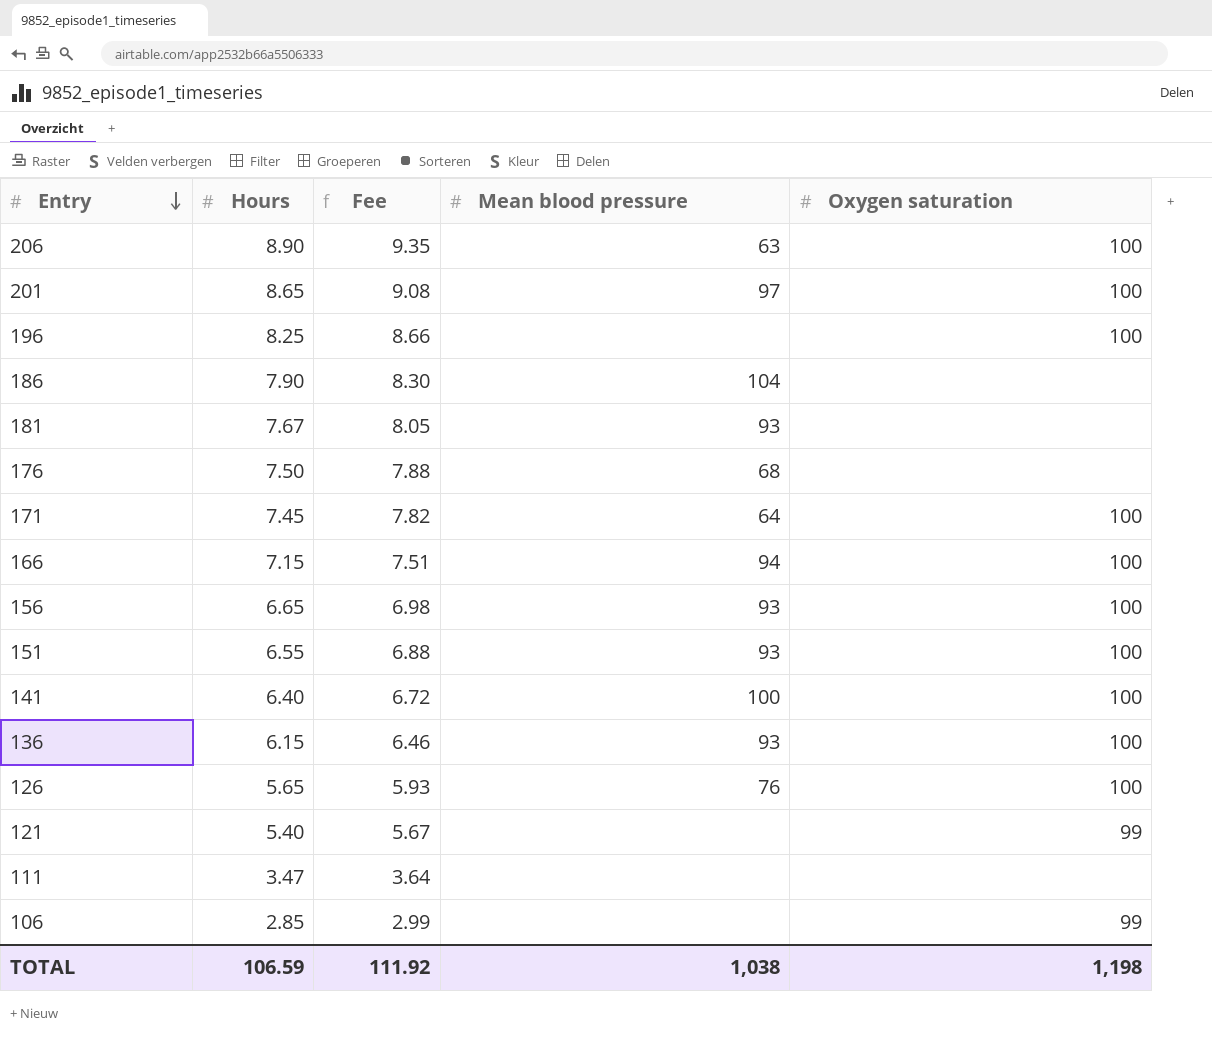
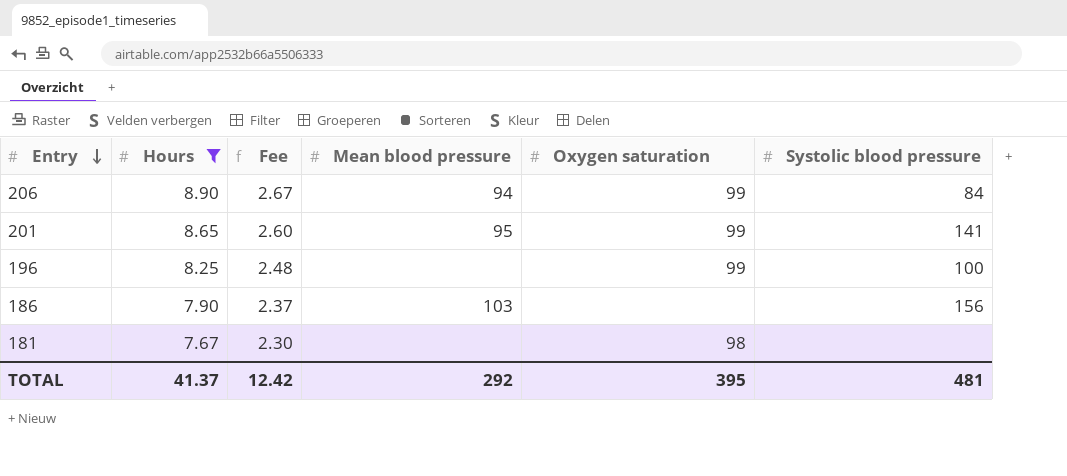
filter: none -> Hours >= 7.67
column Fee | formula: [Hours] * 1.05 -> [Hours] * 0.3
column Systolic blood pressure | position: none -> 6
206 | Mean blood pressure: 63 -> 94
206 | Oxygen saturation: 100 -> 99
201 | Mean blood pressure: 97 -> 95
201 | Oxygen saturation: 100 -> 99
196 | Oxygen saturation: 100 -> 99
186 | Mean blood pressure: 104 -> 103
181 | Mean blood pressure: 93 -> none
181 | Oxygen saturation: none -> 98
TOTAL | Hours: 106.59 -> 41.37
TOTAL | Fee: 111.92 -> 12.42
TOTAL | Mean blood pressure: 1,038 -> 292
TOTAL | Oxygen saturation: 1,198 -> 395

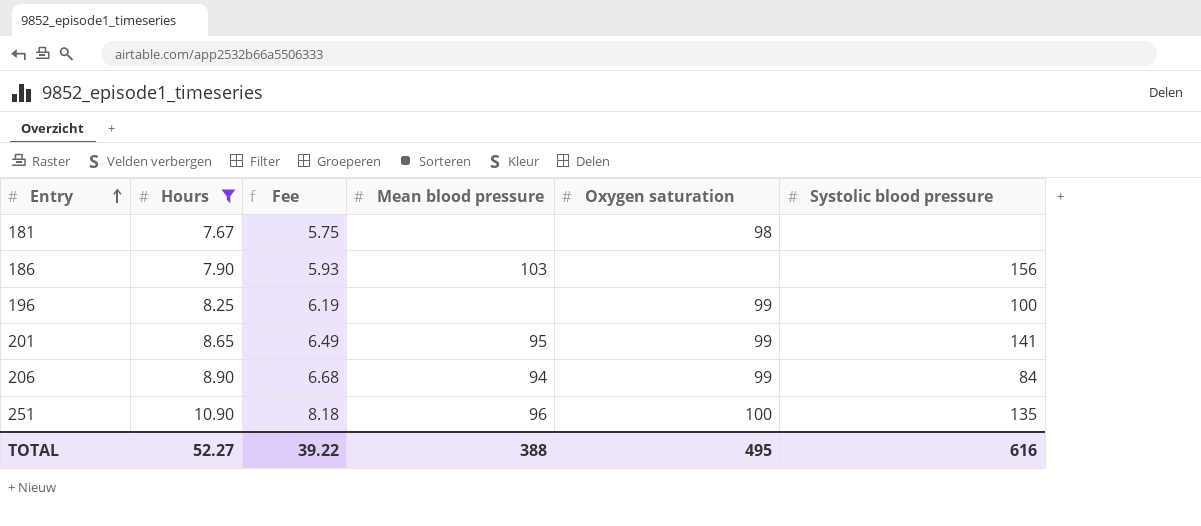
row order: Entry descending -> Entry ascending
column Fee | formula: [Hours] * 0.3 -> [Hours] * 0.75
row 251: none -> 10.90 | 8.18 | 96 | 100 | 135
TOTAL | Hours: 41.37 -> 52.27
TOTAL | Fee: 12.42 -> 39.22
TOTAL | Mean blood pressure: 292 -> 388
TOTAL | Oxygen saturation: 395 -> 495
TOTAL | Systolic blood pressure: 481 -> 616

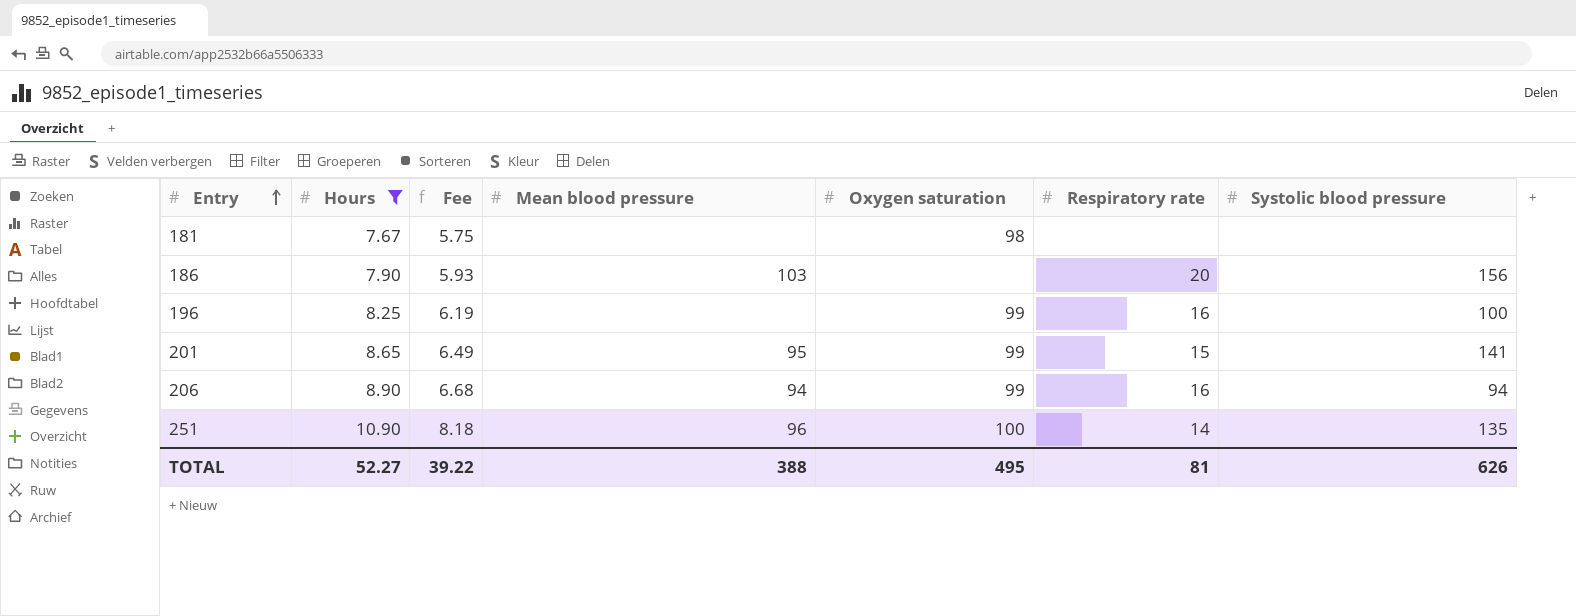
column Respiratory rate | position: none -> 6
206 | Systolic blood pressure: 84 -> 94
TOTAL | Systolic blood pressure: 616 -> 626

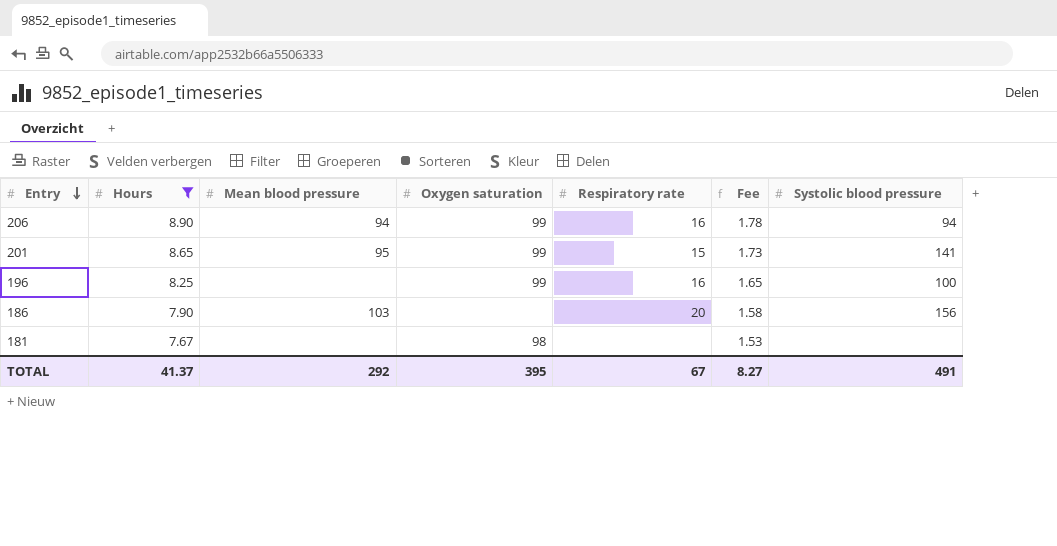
row order: Entry ascending -> Entry descending
column Fee | formula: [Hours] * 0.75 -> [Hours] * 0.2
column Fee | position: 3 -> 6
row 251: 10.90 | 8.18 | 96 | 100 | 14 | 135 -> none
TOTAL | Hours: 52.27 -> 41.37
TOTAL | Mean blood pressure: 388 -> 292
TOTAL | Oxygen saturation: 495 -> 395
TOTAL | Respiratory rate: 81 -> 67
TOTAL | Fee: 39.22 -> 8.27
TOTAL | Systolic blood pressure: 626 -> 491

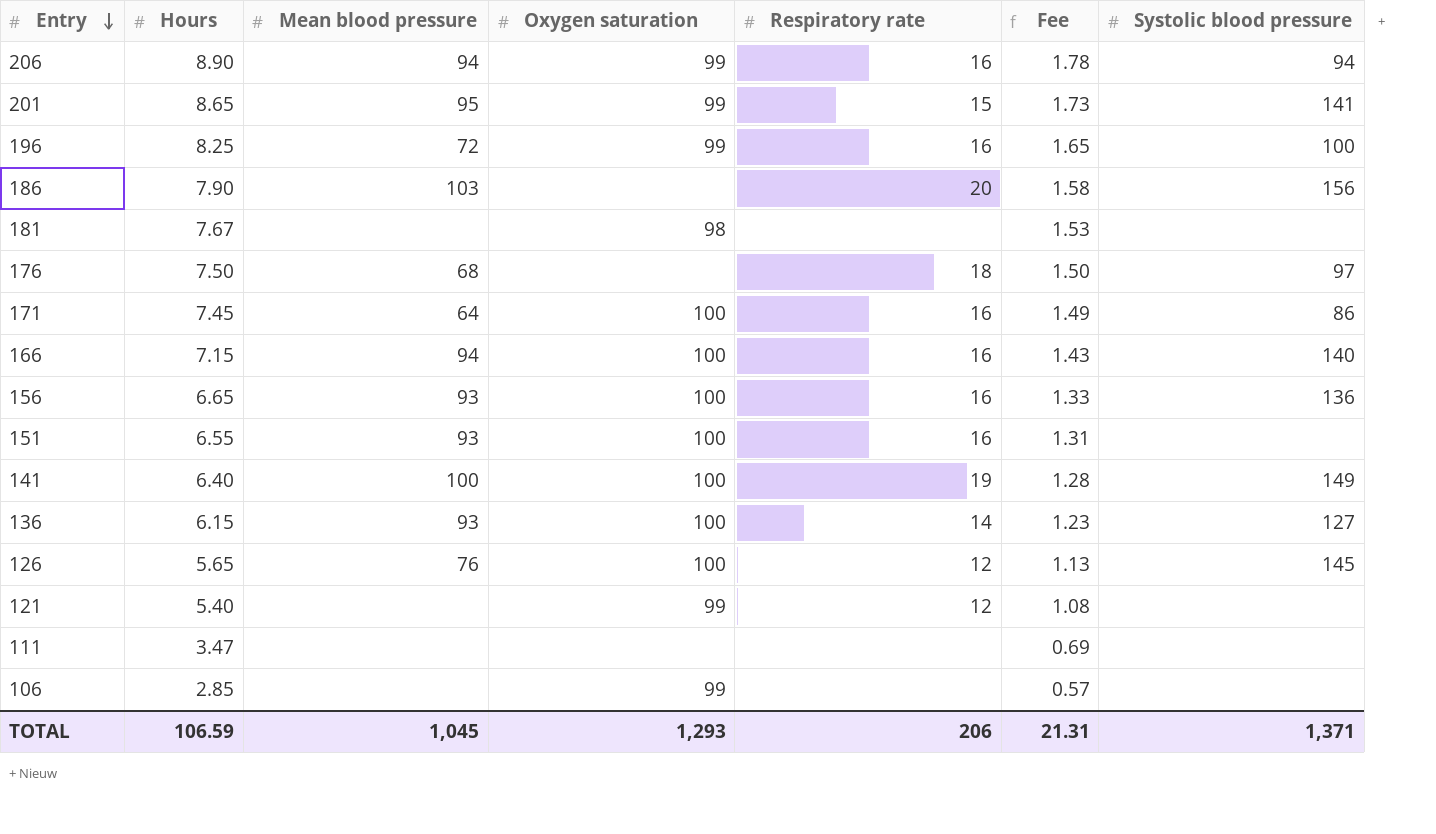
filter: Hours >= 7.67 -> none
196 | Mean blood pressure: none -> 72
TOTAL | Hours: 41.37 -> 106.59
TOTAL | Mean blood pressure: 292 -> 1,045
TOTAL | Oxygen saturation: 395 -> 1,293
TOTAL | Respiratory rate: 67 -> 206
TOTAL | Fee: 8.27 -> 21.31
TOTAL | Systolic blood pressure: 491 -> 1,371

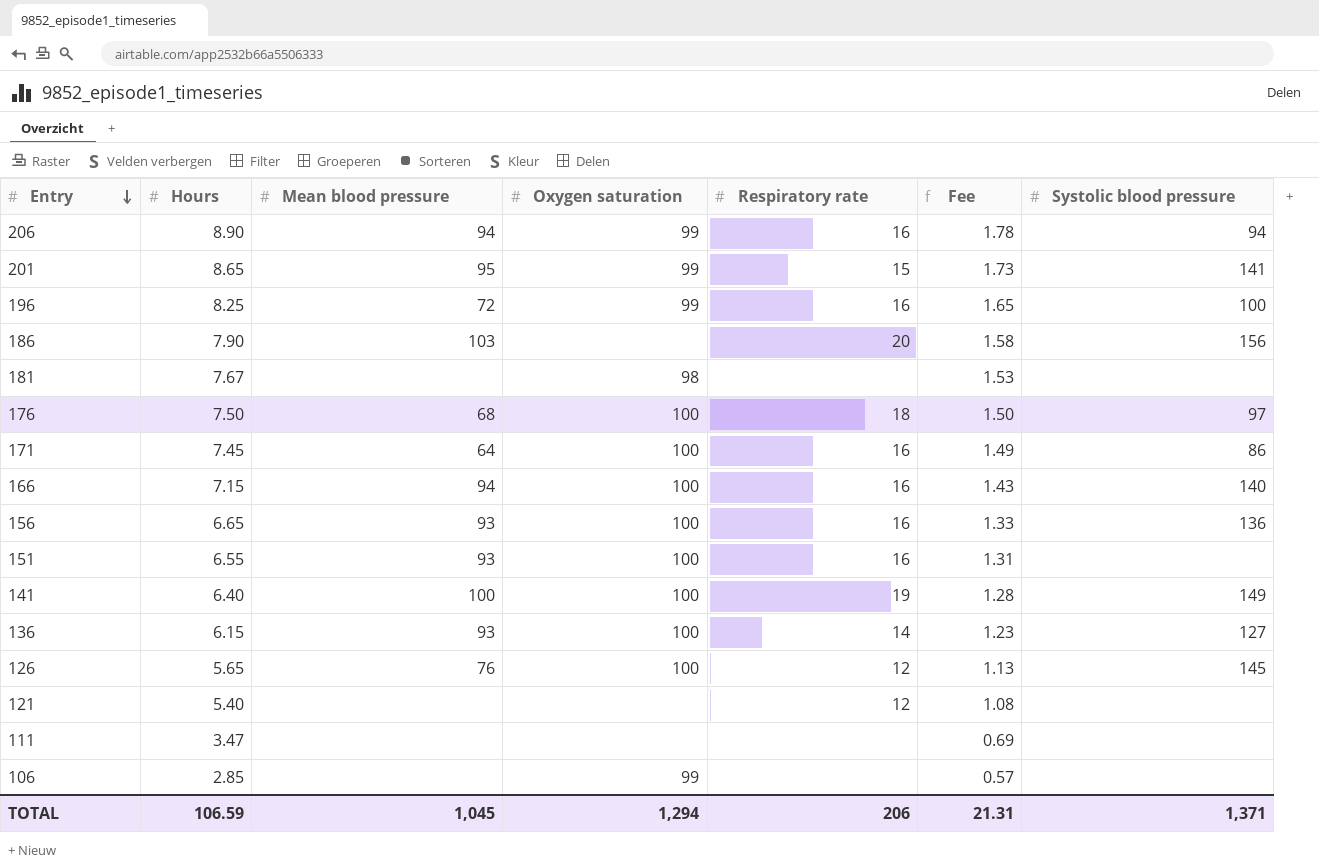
176 | Oxygen saturation: none -> 100
121 | Oxygen saturation: 99 -> none
TOTAL | Oxygen saturation: 1,293 -> 1,294

